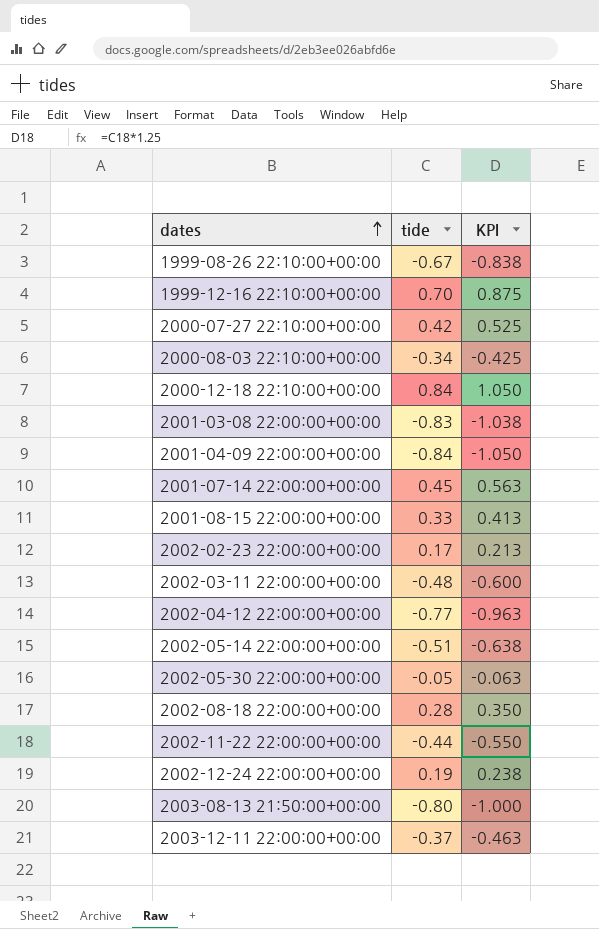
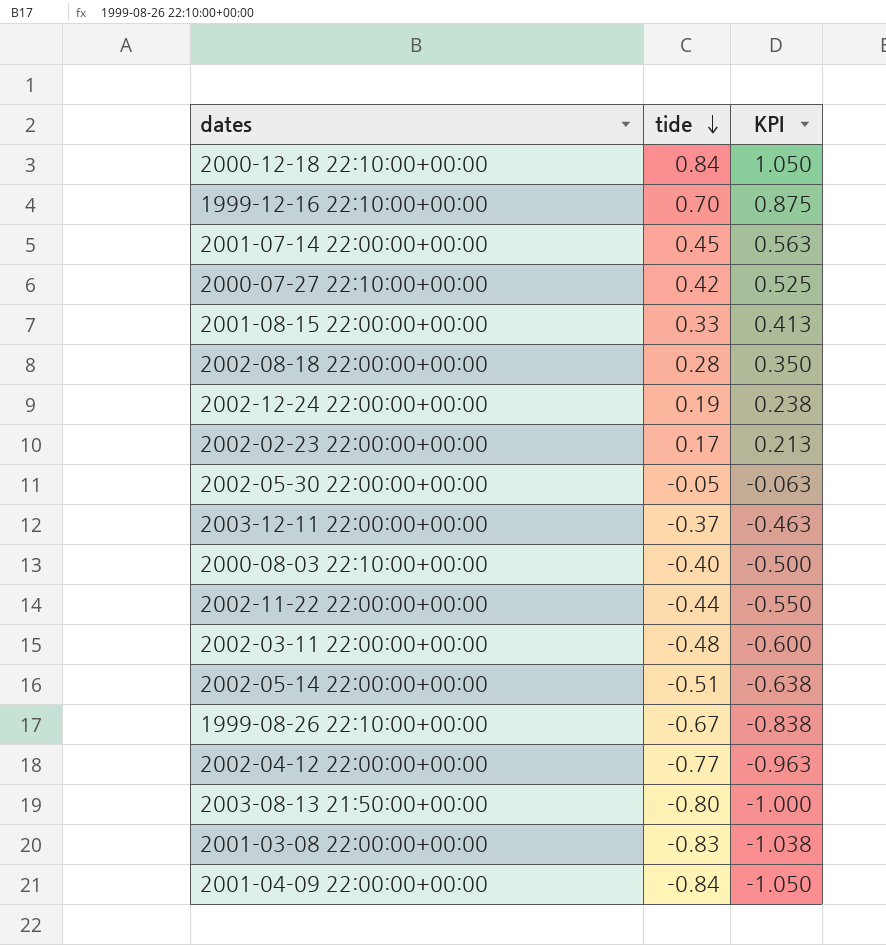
row order: dates ascending -> tide descending
2000-08-03 22:10:00+00:00 | tide: -0.34 -> -0.40
2000-08-03 22:10:00+00:00 | KPI: -0.425 -> -0.500

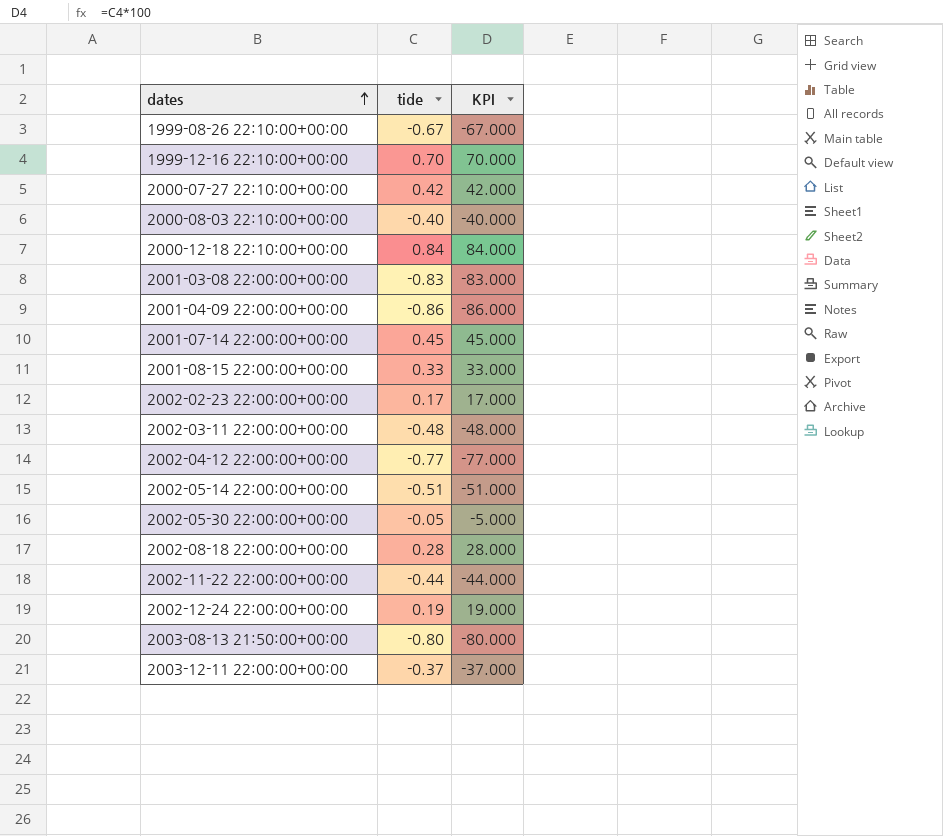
row order: tide descending -> dates ascending
column KPI | formula: [tide] * 1.25 -> [tide] * 100
2001-04-09 22:00:00+00:00 | tide: -0.84 -> -0.86

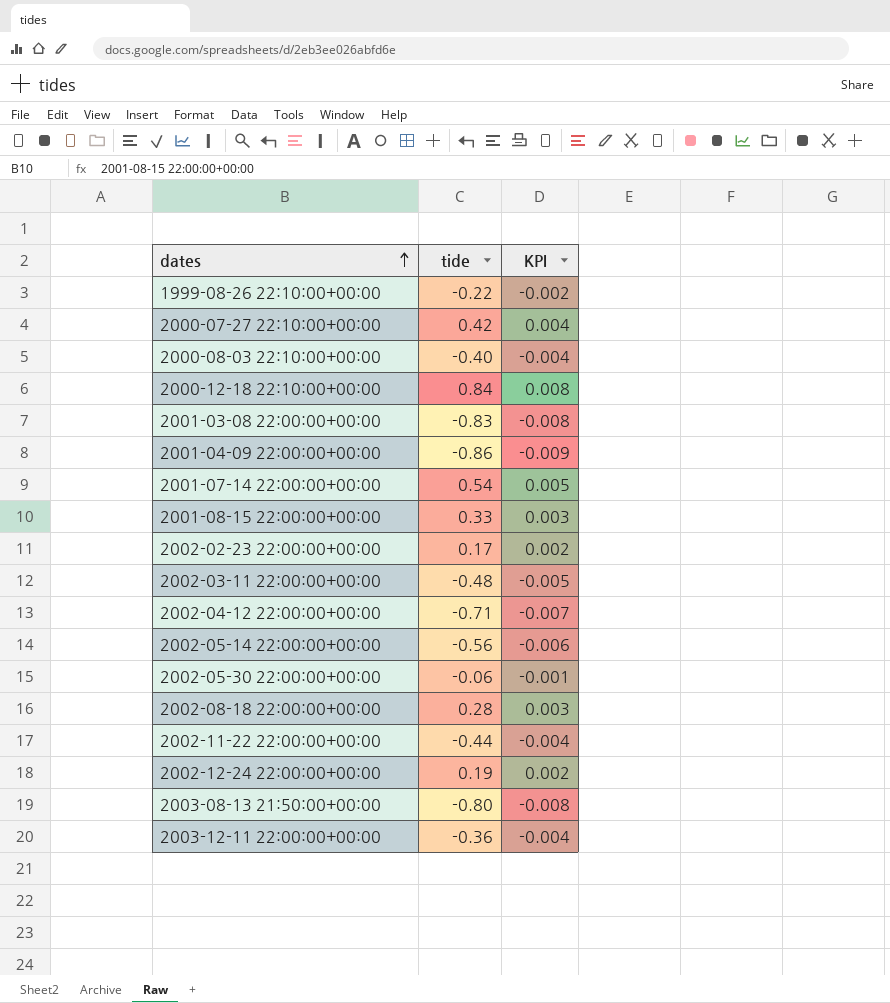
column KPI | formula: [tide] * 100 -> [tide] * 0.01
row 1999-12-16 22:10:00+00:00: 0.70 | 70.000 -> none
1999-08-26 22:10:00+00:00 | tide: -0.67 -> -0.22
2001-07-14 22:00:00+00:00 | tide: 0.45 -> 0.54
2002-04-12 22:00:00+00:00 | tide: -0.77 -> -0.71
2002-05-14 22:00:00+00:00 | tide: -0.51 -> -0.56
2002-05-30 22:00:00+00:00 | tide: -0.05 -> -0.06
2003-12-11 22:00:00+00:00 | tide: -0.37 -> -0.36

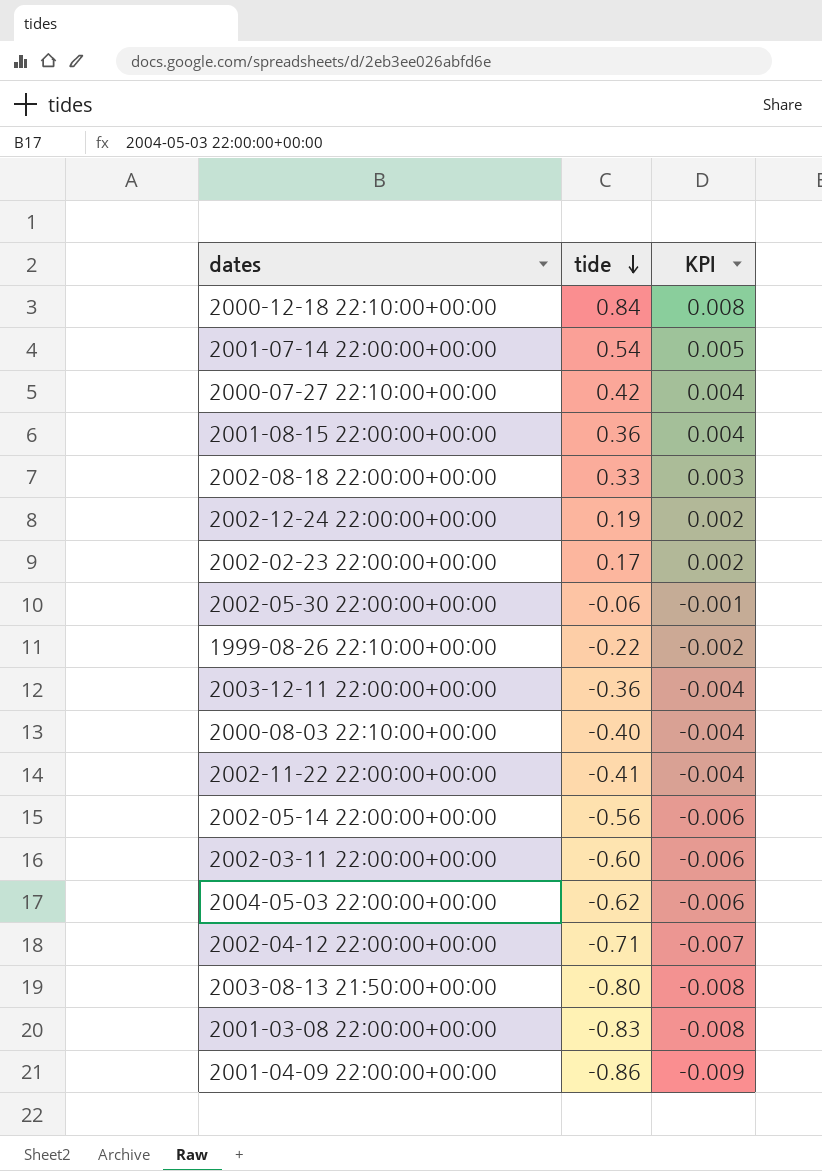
row order: dates ascending -> tide descending
2001-08-15 22:00:00+00:00 | tide: 0.33 -> 0.36
2001-08-15 22:00:00+00:00 | KPI: 0.003 -> 0.004
2002-08-18 22:00:00+00:00 | tide: 0.28 -> 0.33
2002-11-22 22:00:00+00:00 | tide: -0.44 -> -0.41
2002-03-11 22:00:00+00:00 | tide: -0.48 -> -0.60
2002-03-11 22:00:00+00:00 | KPI: -0.005 -> -0.006
row 2004-05-03 22:00:00+00:00: none -> -0.62 | -0.006

